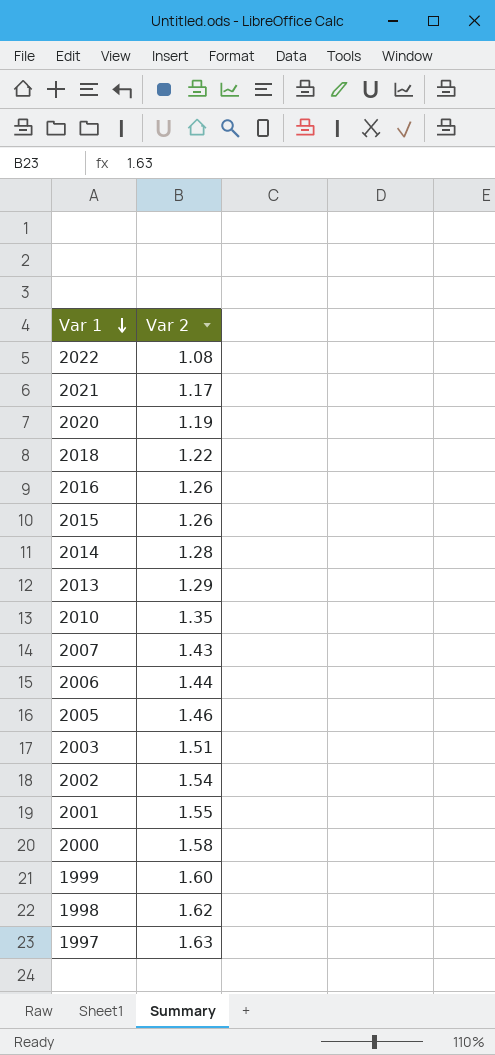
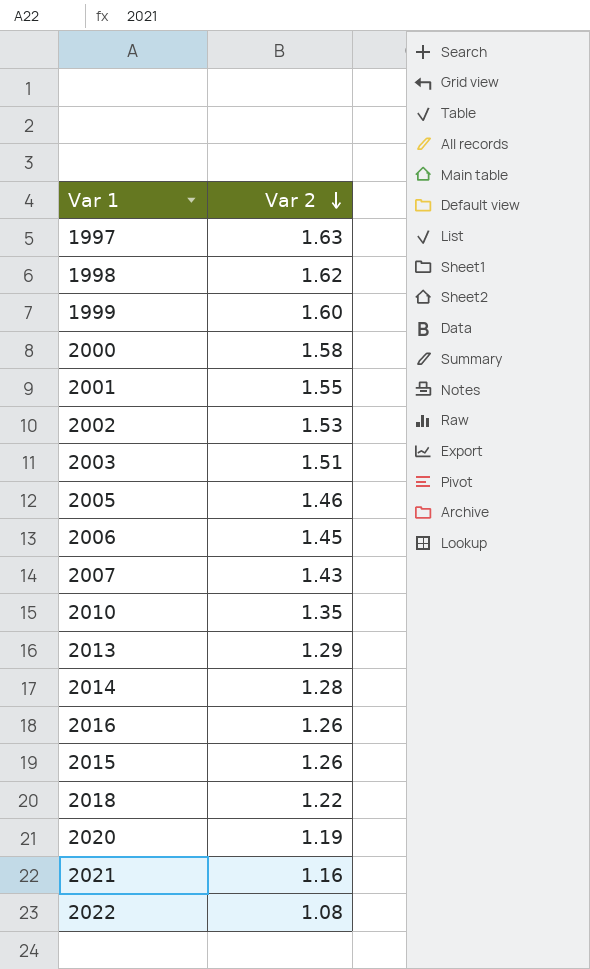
row order: Var 1 descending -> Var 2 descending
2002 | Var 2: 1.54 -> 1.53
2006 | Var 2: 1.44 -> 1.45
2021 | Var 2: 1.17 -> 1.16

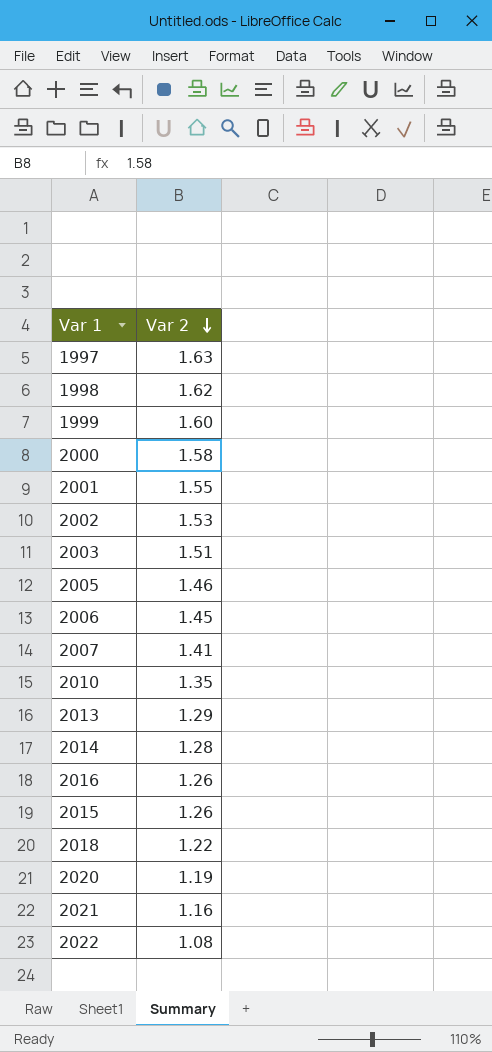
2007 | Var 2: 1.43 -> 1.41

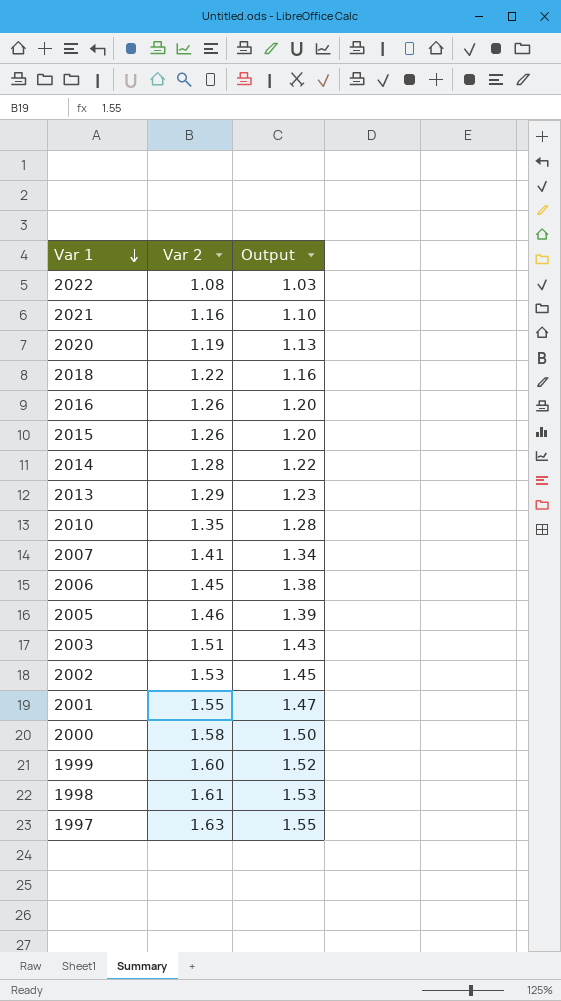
row order: Var 2 descending -> Var 1 descending
column Output | formula: none -> [Var 2] * 0.95
1998 | Var 2: 1.62 -> 1.61

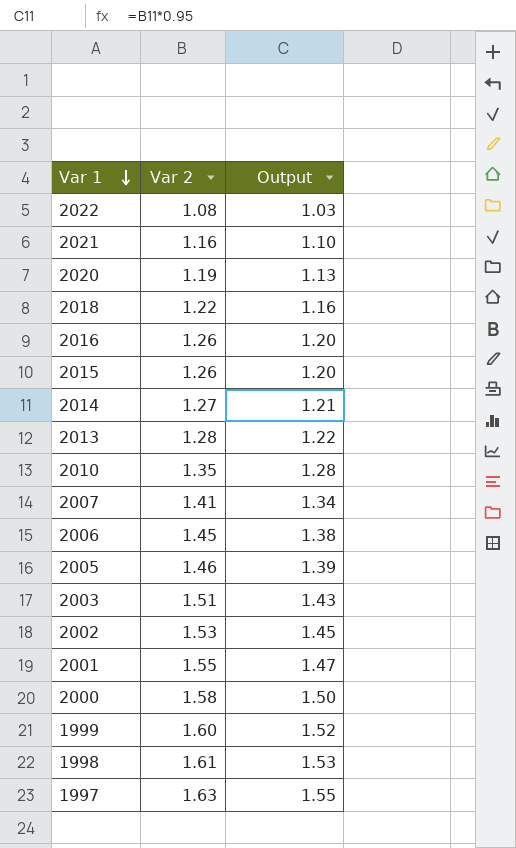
2014 | Var 2: 1.28 -> 1.27
2014 | Output: 1.22 -> 1.21
2013 | Var 2: 1.29 -> 1.28
2013 | Output: 1.23 -> 1.22

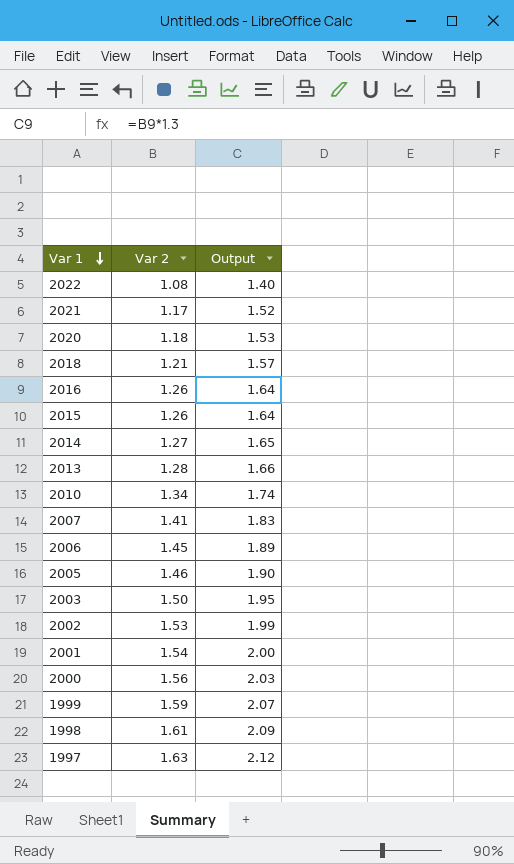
column Output | formula: [Var 2] * 0.95 -> [Var 2] * 1.3
2021 | Var 2: 1.16 -> 1.17
2020 | Var 2: 1.19 -> 1.18
2018 | Var 2: 1.22 -> 1.21
2010 | Var 2: 1.35 -> 1.34
2003 | Var 2: 1.51 -> 1.50
2001 | Var 2: 1.55 -> 1.54
2000 | Var 2: 1.58 -> 1.56
1999 | Var 2: 1.60 -> 1.59

